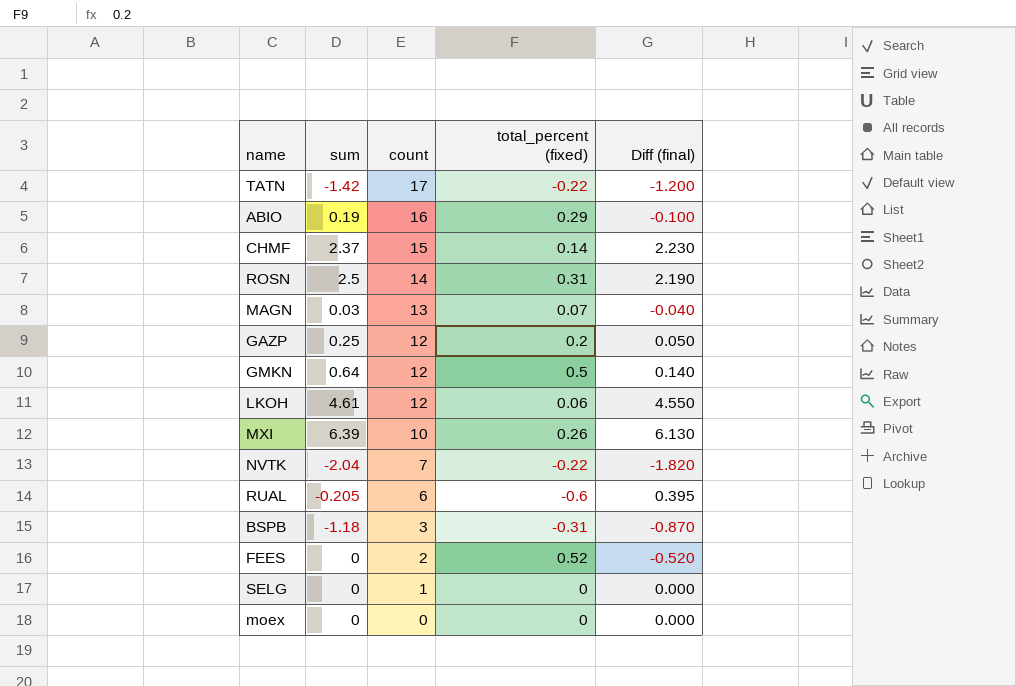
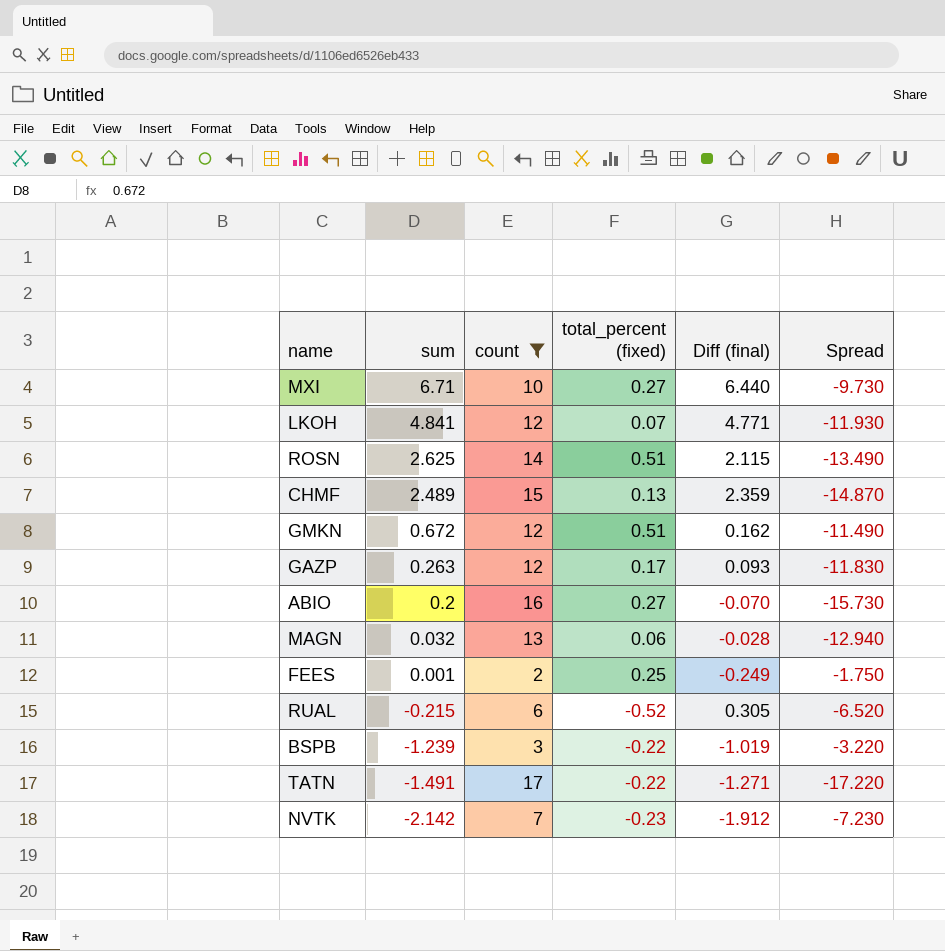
filter: none -> count >= 2
row order: count descending -> sum descending
column Spread | formula: none -> [total_percent (fixed)] - [count]
MXI | sum: 6.39 -> 6.71
MXI | total_percent (fixed): 0.26 -> 0.27
MXI | Diff (final): 6.130 -> 6.440
LKOH | sum: 4.61 -> 4.841
LKOH | total_percent (fixed): 0.06 -> 0.07
LKOH | Diff (final): 4.550 -> 4.771
ROSN | sum: 2.5 -> 2.625
ROSN | total_percent (fixed): 0.31 -> 0.51
ROSN | Diff (final): 2.190 -> 2.115
CHMF | sum: 2.37 -> 2.489
CHMF | total_percent (fixed): 0.14 -> 0.13
CHMF | Diff (final): 2.230 -> 2.359
GMKN | sum: 0.64 -> 0.672
GMKN | total_percent (fixed): 0.5 -> 0.51
GMKN | Diff (final): 0.140 -> 0.162
GAZP | sum: 0.25 -> 0.263
GAZP | total_percent (fixed): 0.2 -> 0.17
GAZP | Diff (final): 0.050 -> 0.093
ABIO | sum: 0.19 -> 0.2
ABIO | total_percent (fixed): 0.29 -> 0.27
ABIO | Diff (final): -0.100 -> -0.070
MAGN | sum: 0.03 -> 0.032
MAGN | total_percent (fixed): 0.07 -> 0.06
MAGN | Diff (final): -0.040 -> -0.028
FEES | sum: 0 -> 0.001
FEES | total_percent (fixed): 0.52 -> 0.25
FEES | Diff (final): -0.520 -> -0.249
RUAL | sum: -0.205 -> -0.215
RUAL | total_percent (fixed): -0.6 -> -0.52
RUAL | Diff (final): 0.395 -> 0.305
BSPB | sum: -1.18 -> -1.239
BSPB | total_percent (fixed): -0.31 -> -0.22
BSPB | Diff (final): -0.870 -> -1.019
TATN | sum: -1.42 -> -1.491
TATN | Diff (final): -1.200 -> -1.271
NVTK | sum: -2.04 -> -2.142
NVTK | total_percent (fixed): -0.22 -> -0.23
NVTK | Diff (final): -1.820 -> -1.912

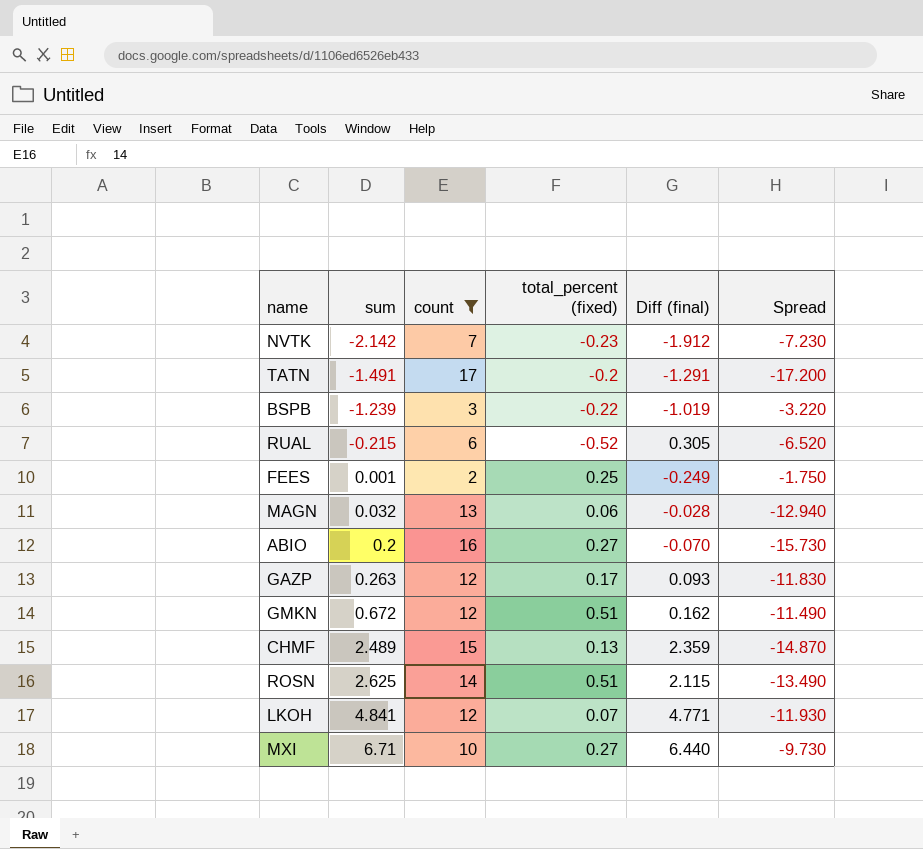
row order: sum descending -> sum ascending
TATN | total_percent (fixed): -0.22 -> -0.2
TATN | Diff (final): -1.271 -> -1.291
TATN | Spread: -17.220 -> -17.200

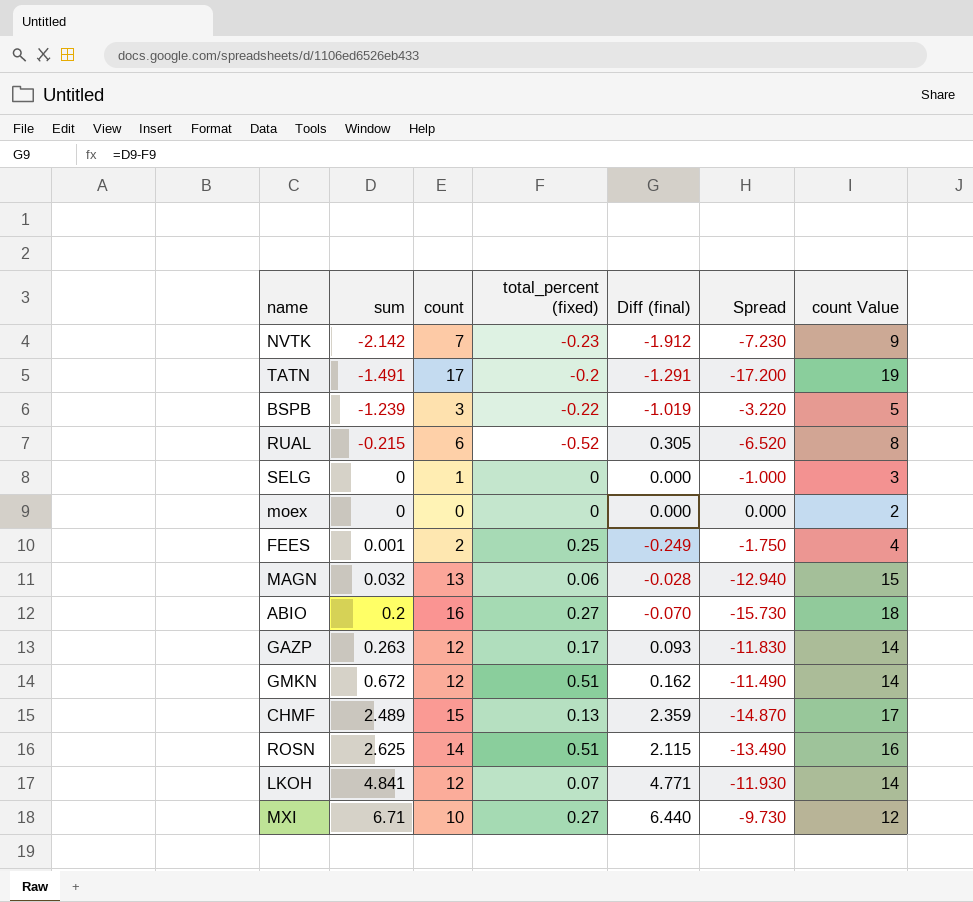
filter: count >= 2 -> none
column count Value | formula: none -> [count] + 2

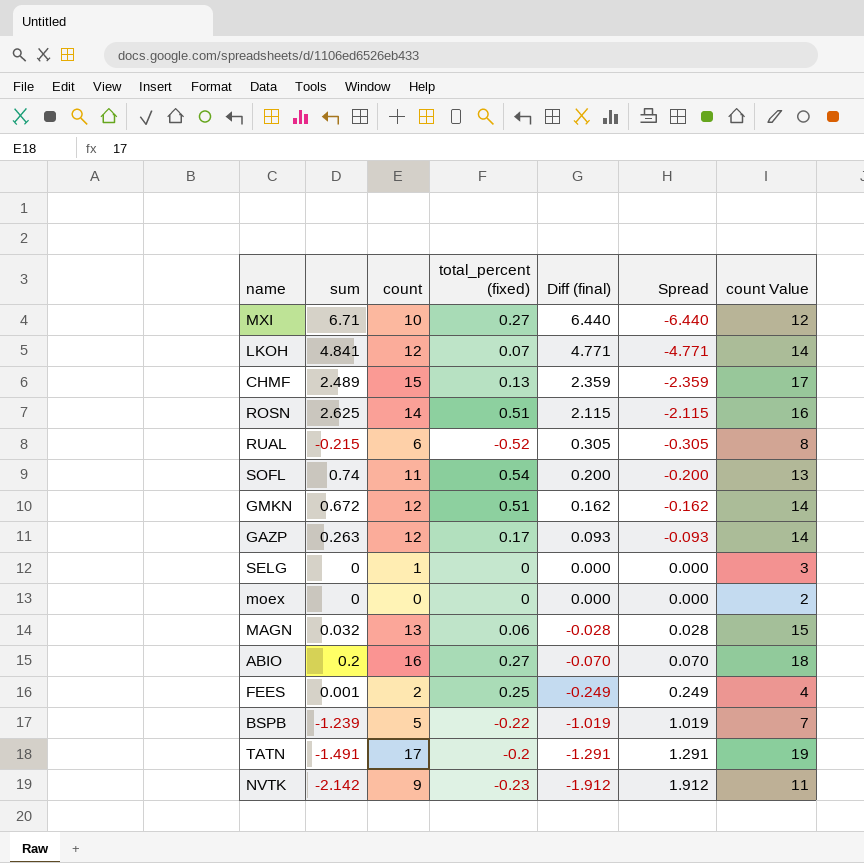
row order: sum ascending -> Diff (final) descending
column Spread | formula: [total_percent (fixed)] - [count] -> [total_percent (fixed)] - [sum]
row SOFL: none -> 0.74 | 11 | 0.54 | 0.200 | -0.200 | 13
BSPB | count: 3 -> 5
BSPB | count Value: 5 -> 7
NVTK | count: 7 -> 9
NVTK | count Value: 9 -> 11

